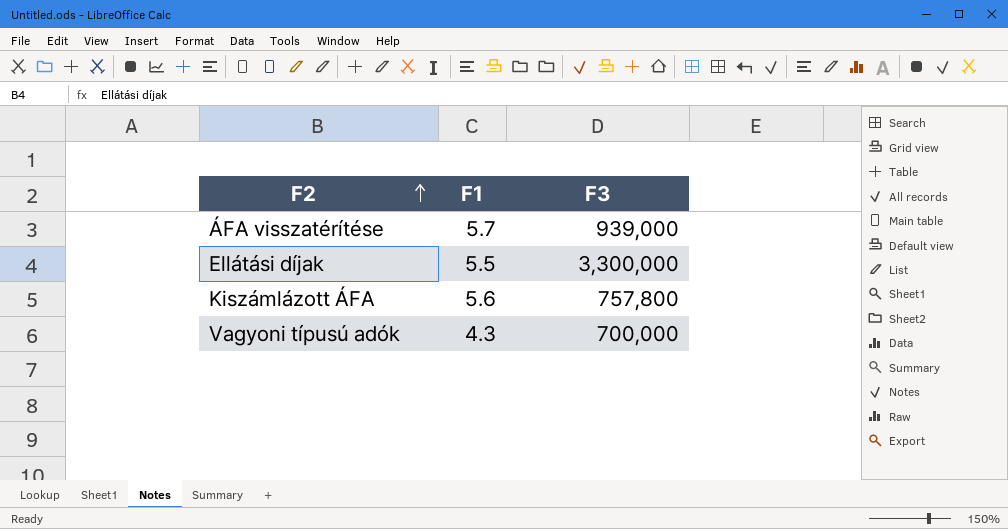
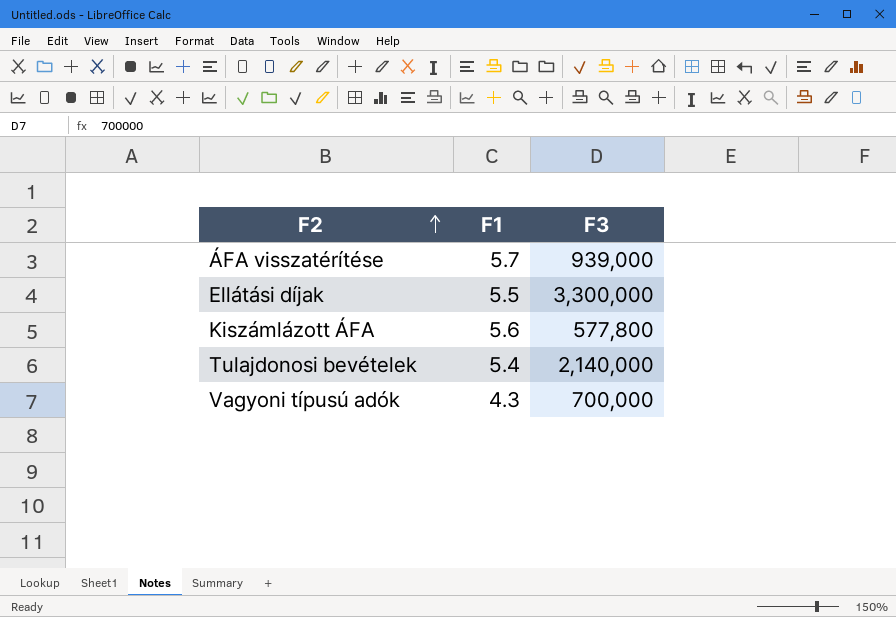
Kiszámlázott ÁFA | F3: 757,800 -> 577,800
row Tulajdonosi bevételek: none -> 5.4 | 2,140,000

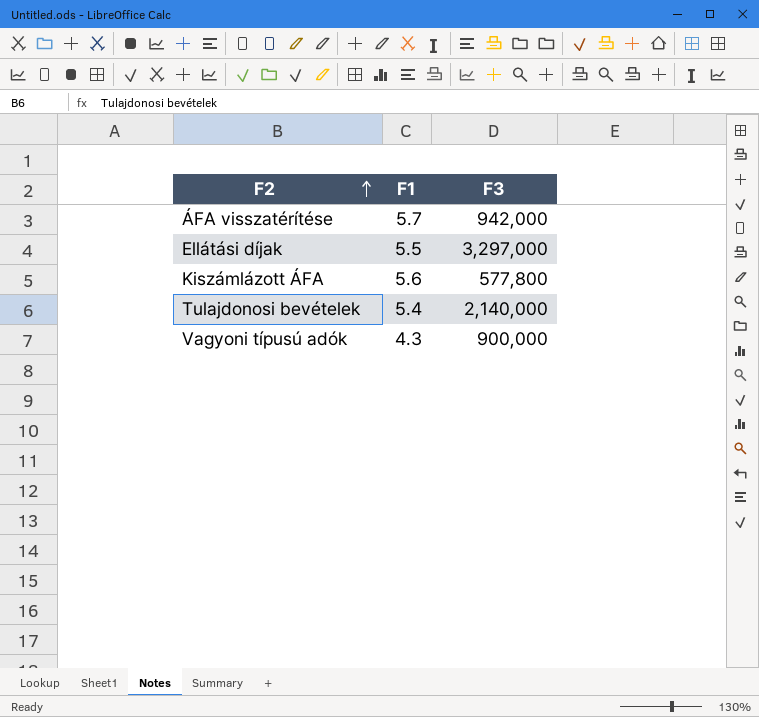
ÁFA visszatérítése | F3: 939,000 -> 942,000
Ellátási díjak | F3: 3,300,000 -> 3,297,000
Vagyoni típusú adók | F3: 700,000 -> 900,000

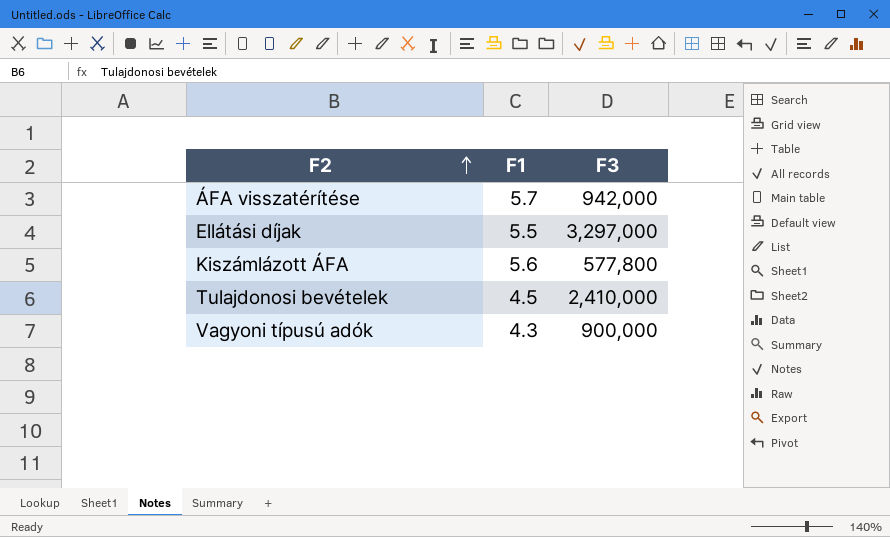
Tulajdonosi bevételek | F1: 5.4 -> 4.5
Tulajdonosi bevételek | F3: 2,140,000 -> 2,410,000

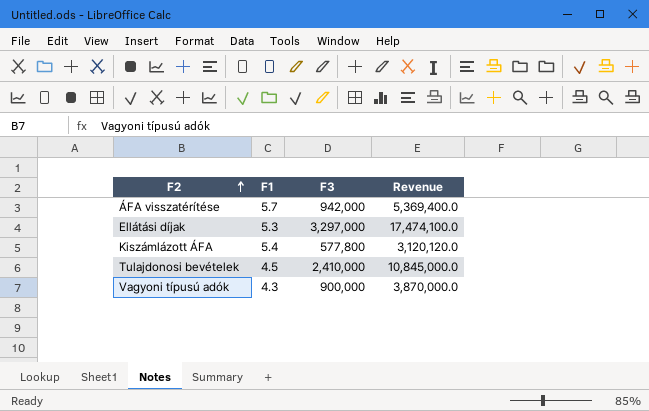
column Revenue | formula: none -> [F1] * [F3]
Ellátási díjak | F1: 5.5 -> 5.3
Kiszámlázott ÁFA | F1: 5.6 -> 5.4

